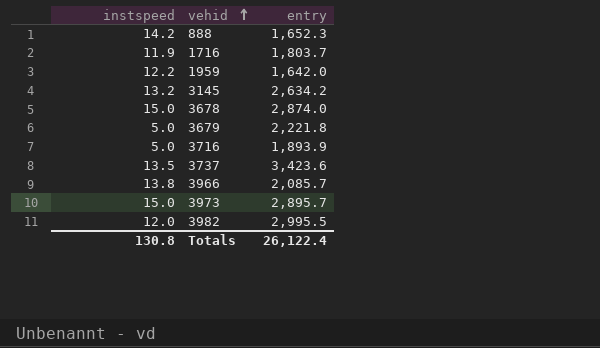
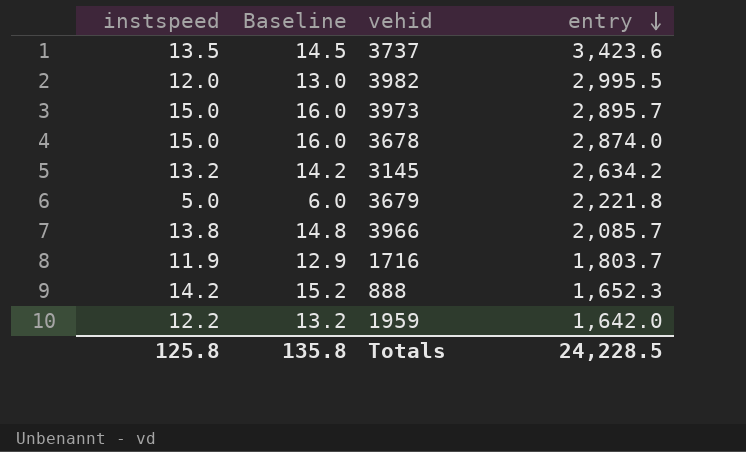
row order: vehid ascending -> entry descending
column Baseline | formula: none -> [instspeed] + 1
row 3716: 5.0 | 1,893.9 -> none
Totals | instspeed: 130.8 -> 125.8
Totals | entry: 26,122.4 -> 24,228.5

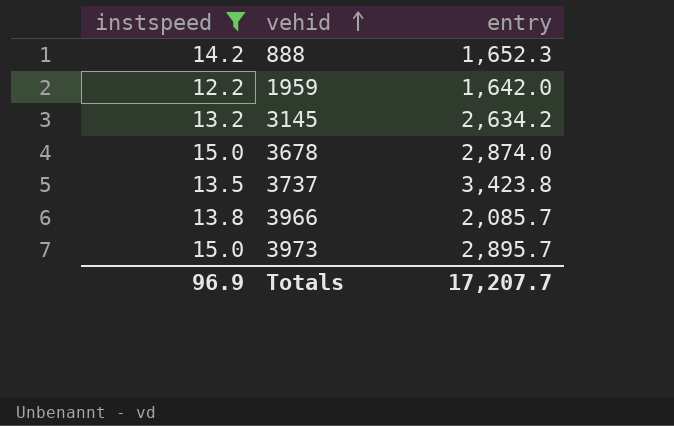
filter: none -> instspeed >= 12.2
row order: entry descending -> vehid ascending
column Baseline | formula: [instspeed] + 1 -> none
3737 | entry: 3,423.6 -> 3,423.8
Totals | instspeed: 125.8 -> 96.9
Totals | entry: 24,228.5 -> 17,207.7

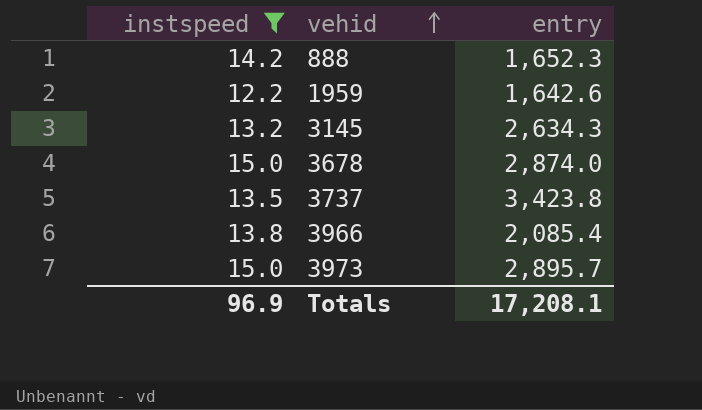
1959 | entry: 1,642.0 -> 1,642.6
3145 | entry: 2,634.2 -> 2,634.3
3966 | entry: 2,085.7 -> 2,085.4
Totals | entry: 17,207.7 -> 17,208.1

